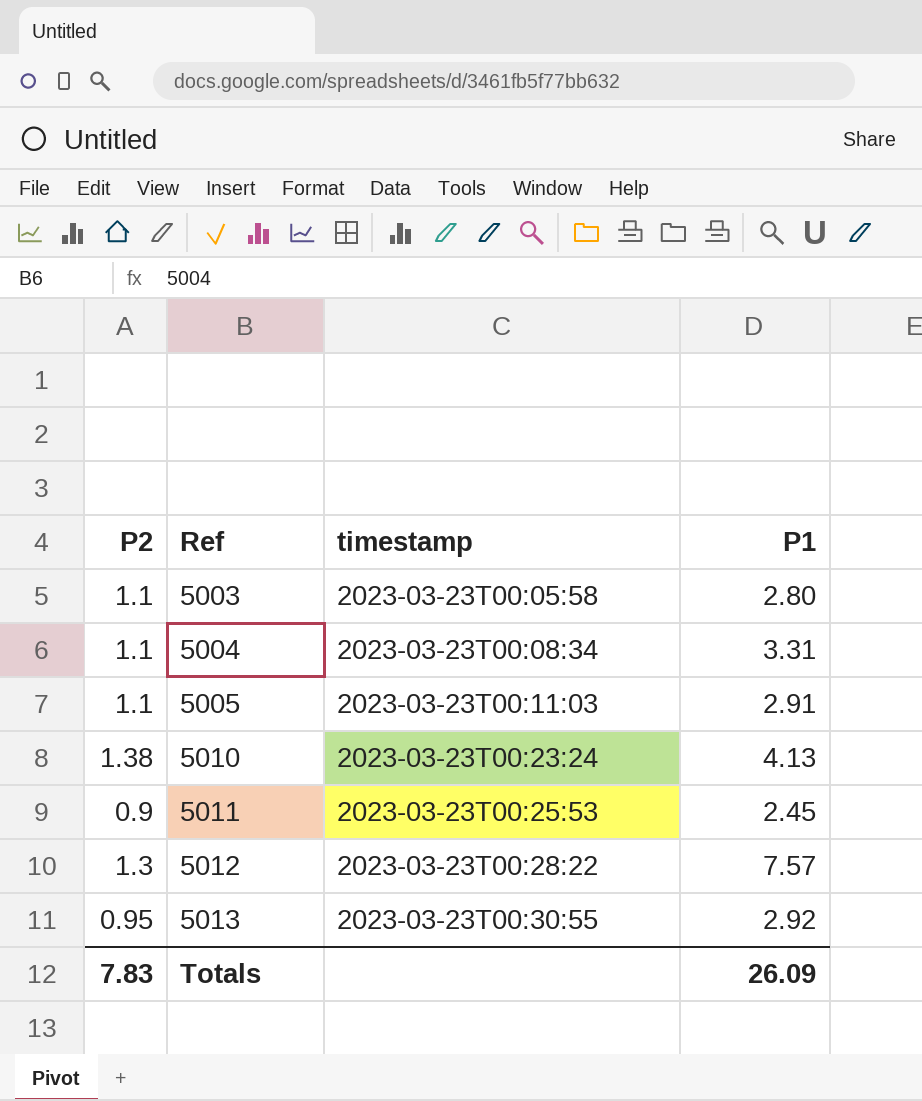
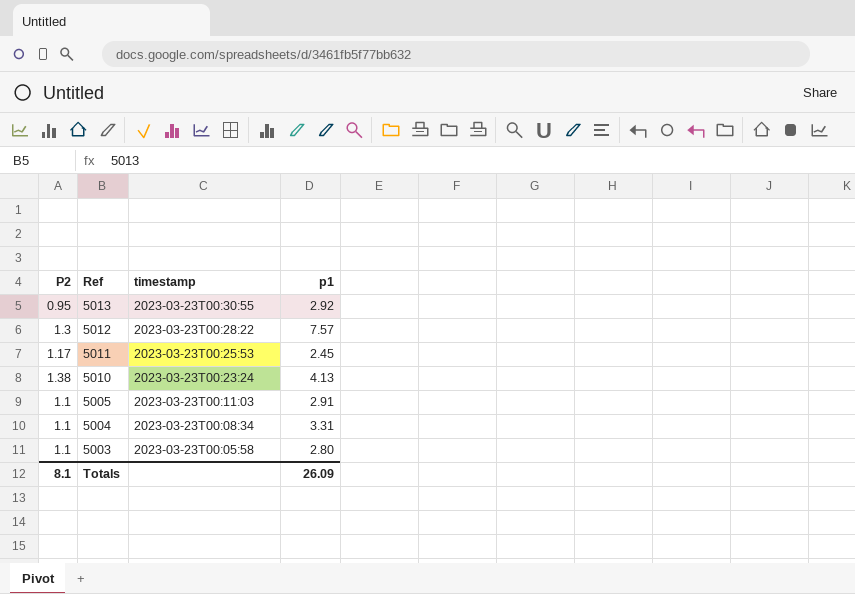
row order: Ref ascending -> Ref descending
column name: P1 -> p1
5011 | P2: 0.9 -> 1.17
Totals | P2: 7.83 -> 8.1

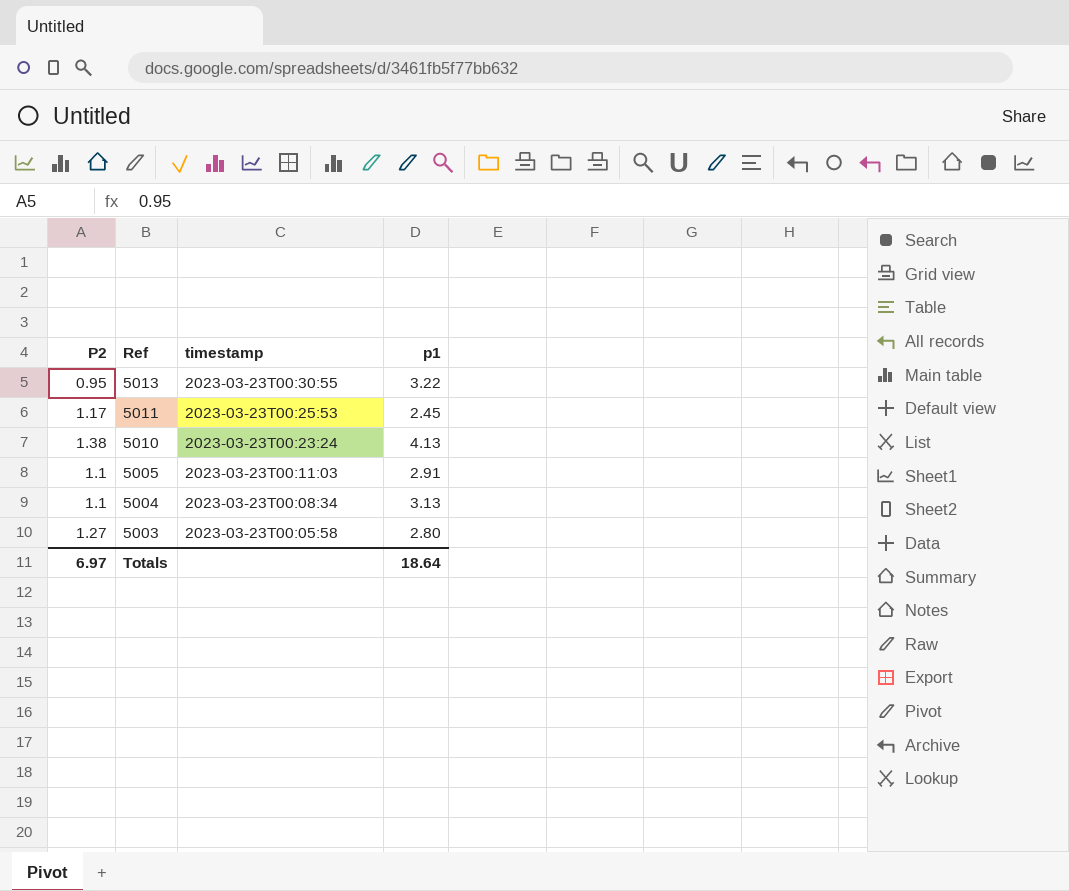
row 5012: 1.3 | 2023-03-23T00:28:22 | 7.57 -> none
5013 | p1: 2.92 -> 3.22
5004 | p1: 3.31 -> 3.13
5003 | P2: 1.1 -> 1.27
Totals | P2: 8.1 -> 6.97
Totals | p1: 26.09 -> 18.64

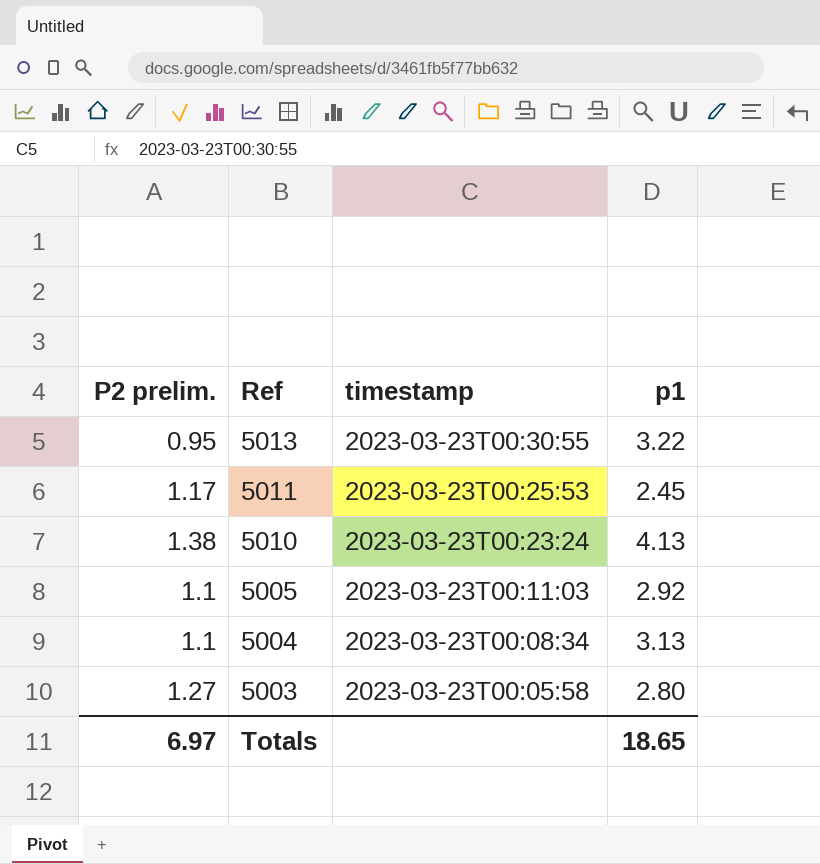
column name: P2 -> P2 prelim.
5005 | p1: 2.91 -> 2.92
Totals | p1: 18.64 -> 18.65

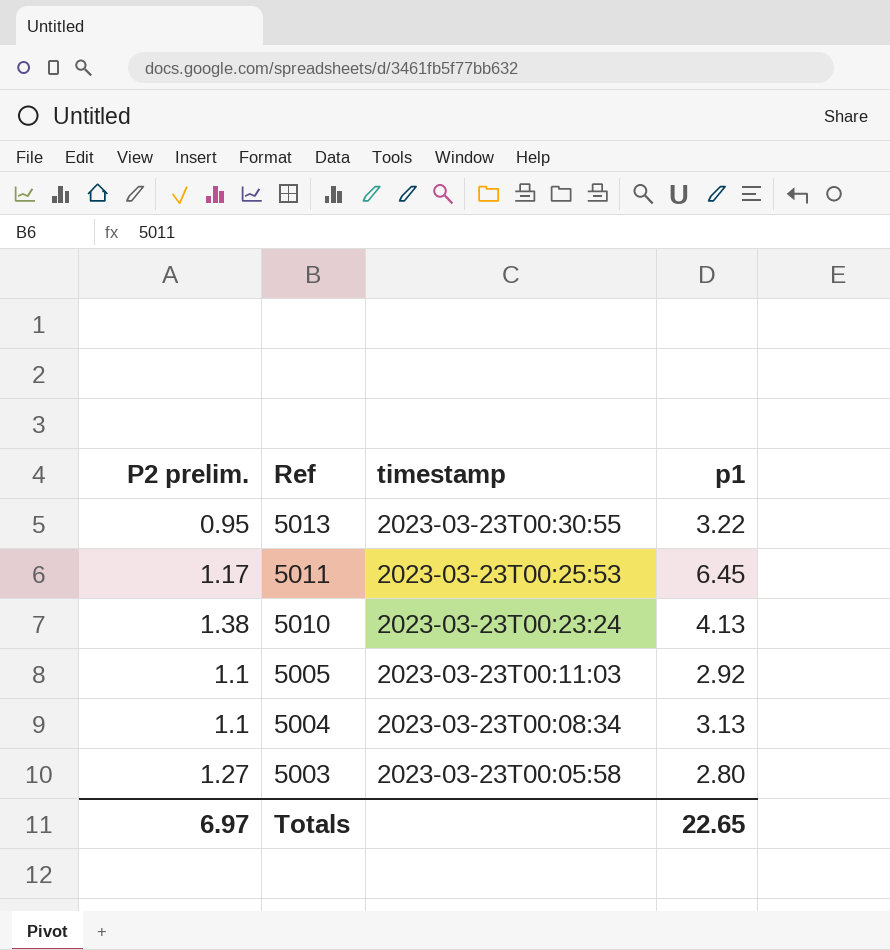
5011 | p1: 2.45 -> 6.45
Totals | p1: 18.65 -> 22.65

